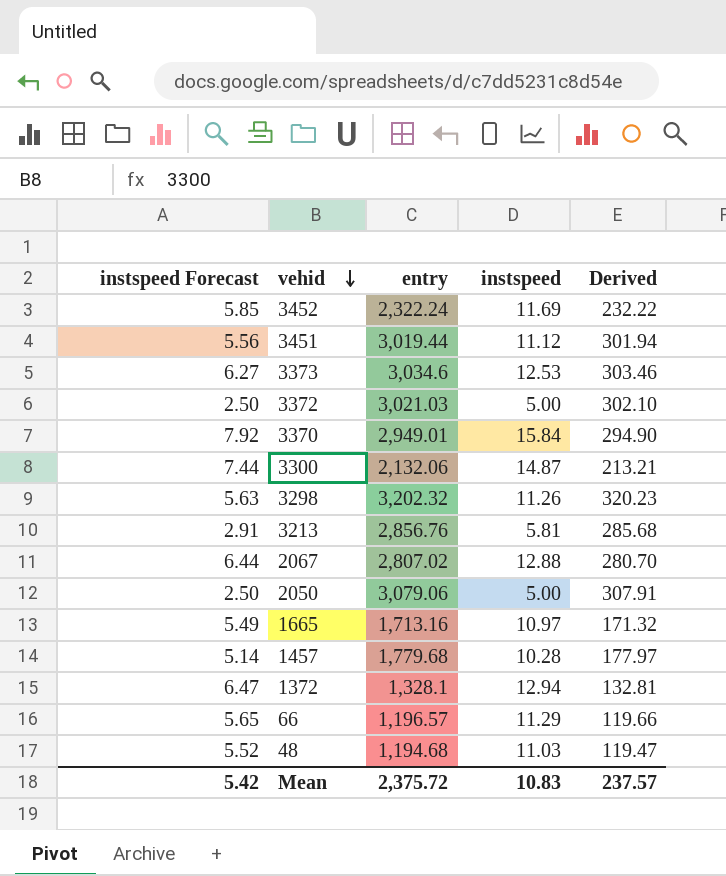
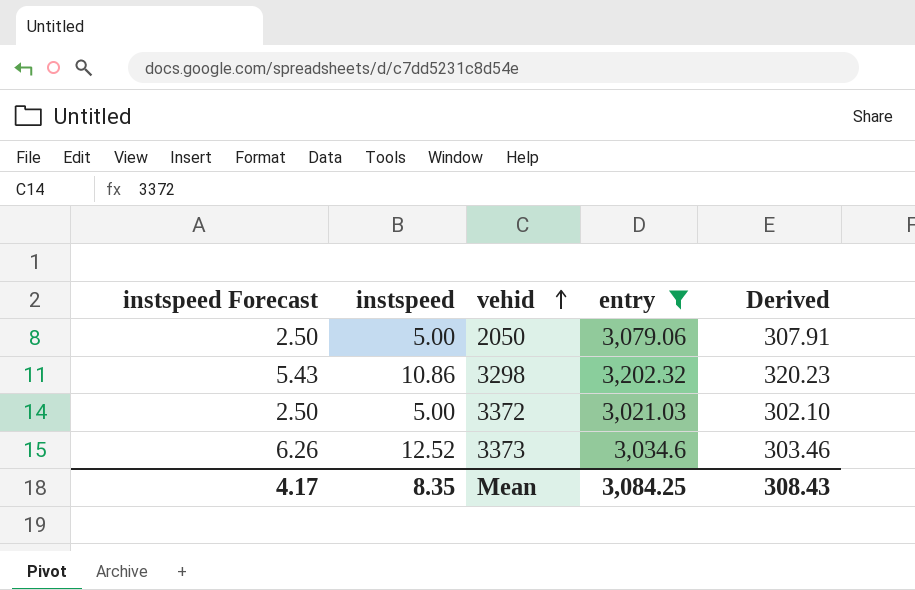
filter: none -> entry >= 3,021.03
row order: vehid descending -> vehid ascending
column instspeed | position: 4 -> 2
3298 | instspeed Forecast: 5.63 -> 5.43
3298 | instspeed: 11.26 -> 10.86
3373 | instspeed Forecast: 6.27 -> 6.26
3373 | instspeed: 12.53 -> 12.52
Mean | instspeed Forecast: 5.42 -> 4.17
Mean | instspeed: 10.83 -> 8.35
Mean | entry: 2,375.72 -> 3,084.25
Mean | Derived: 237.57 -> 308.43

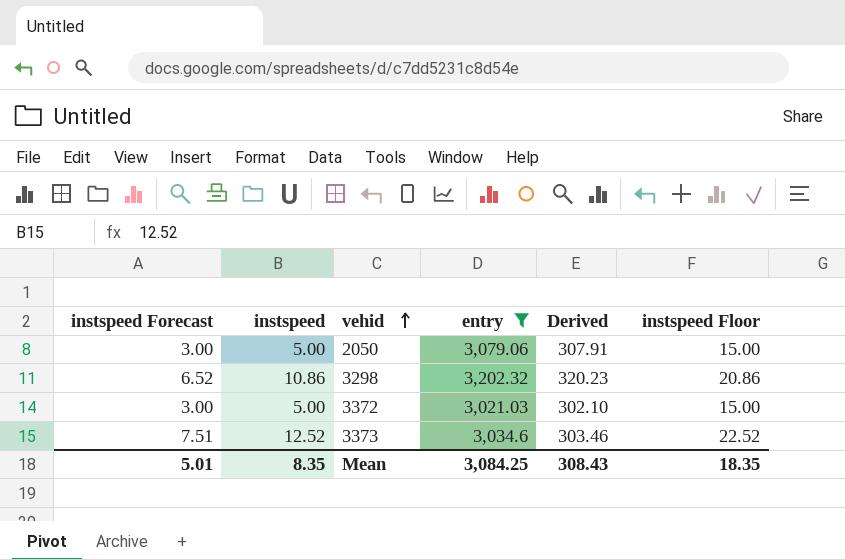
column instspeed Forecast | formula: [instspeed] * 0.5 -> [instspeed] * 0.6
column instspeed Floor | formula: none -> [instspeed] + 10
Mean | instspeed Forecast: 4.17 -> 5.01

